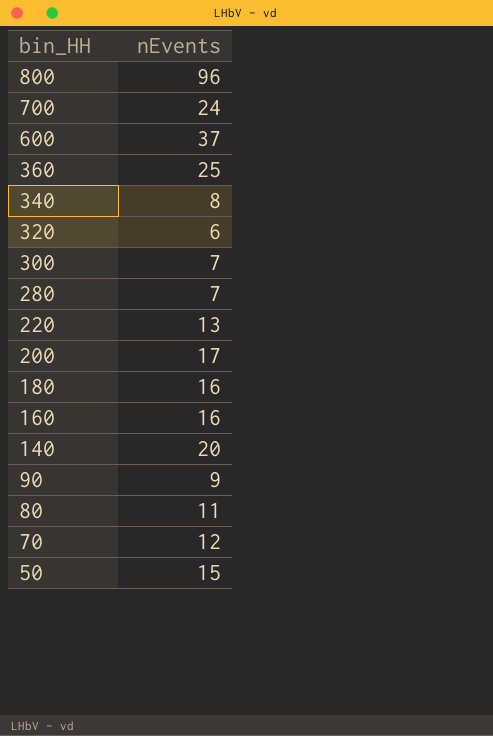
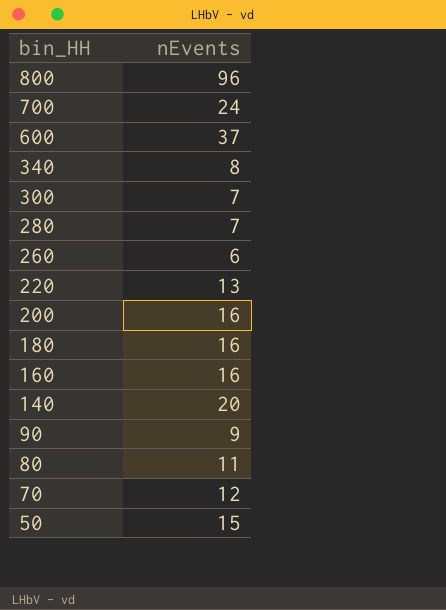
row 360: 25 -> none
row 320: 6 -> none
row 260: none -> 6
200 | nEvents: 17 -> 16

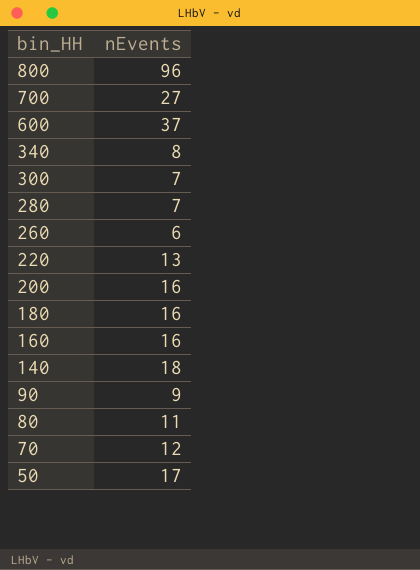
700 | nEvents: 24 -> 27
140 | nEvents: 20 -> 18
50 | nEvents: 15 -> 17

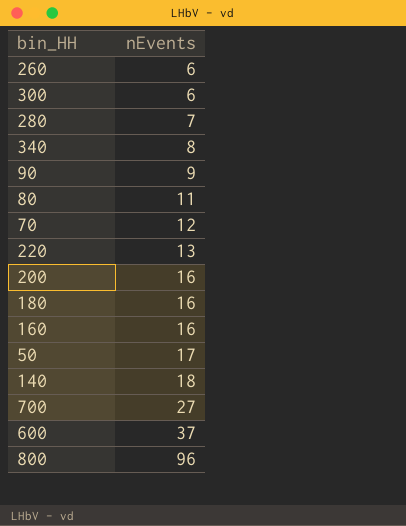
row order: bin_HH descending -> nEvents ascending
300 | nEvents: 7 -> 6

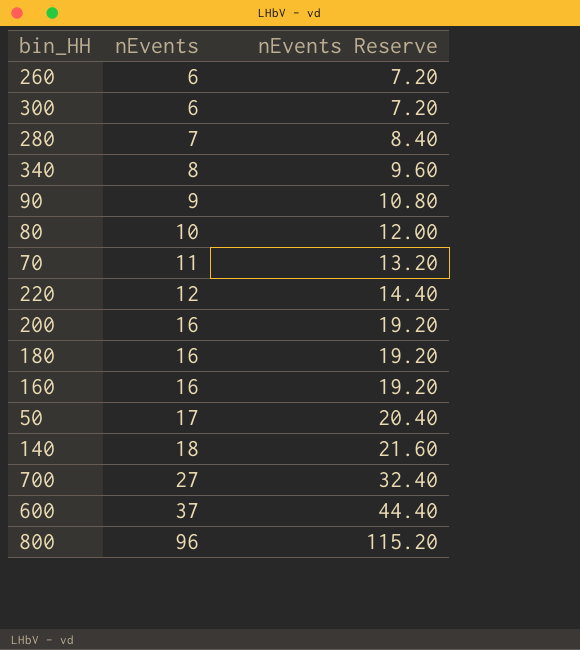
column nEvents Reserve | formula: none -> [nEvents] * 1.2
80 | nEvents: 11 -> 10
70 | nEvents: 12 -> 11
220 | nEvents: 13 -> 12

